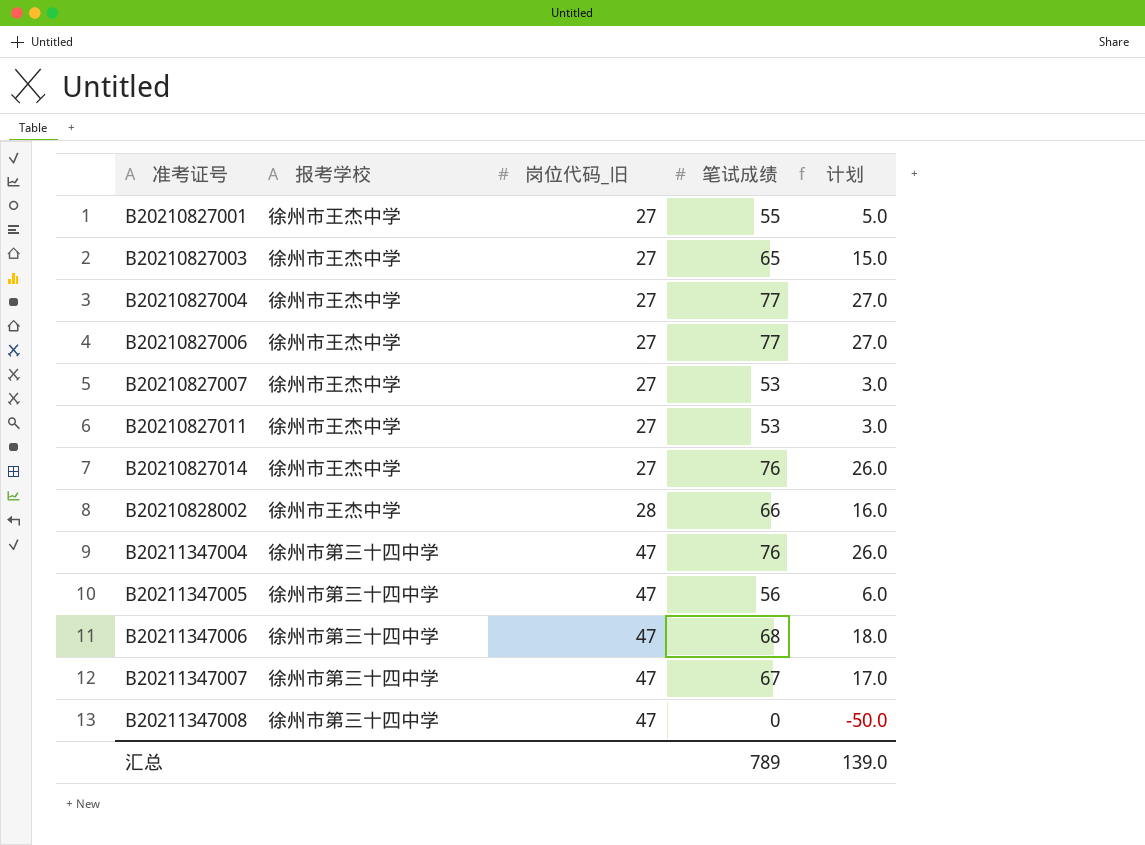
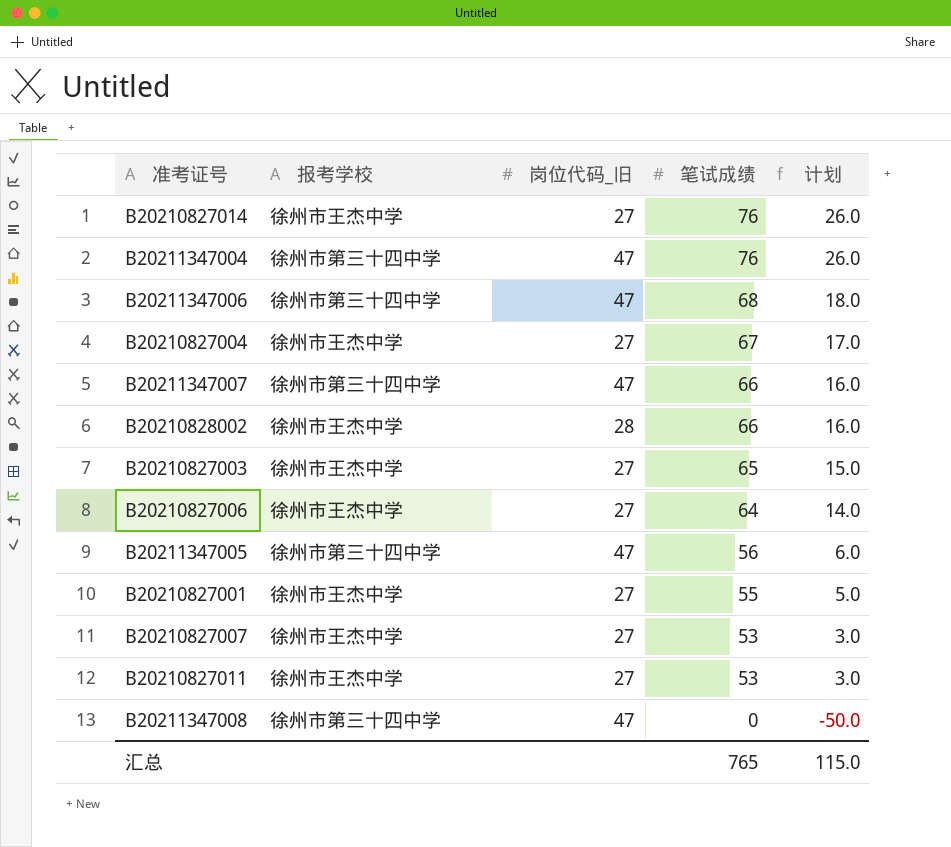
row order: 准考证号 ascending -> 笔试成绩 descending
B20210827004 | 笔试成绩: 77 -> 67
B20210827004 | 计划: 27.0 -> 17.0
B20211347007 | 笔试成绩: 67 -> 66
B20211347007 | 计划: 17.0 -> 16.0
B20210827006 | 笔试成绩: 77 -> 64
B20210827006 | 计划: 27.0 -> 14.0
汇总 | 笔试成绩: 789 -> 765
汇总 | 计划: 139.0 -> 115.0

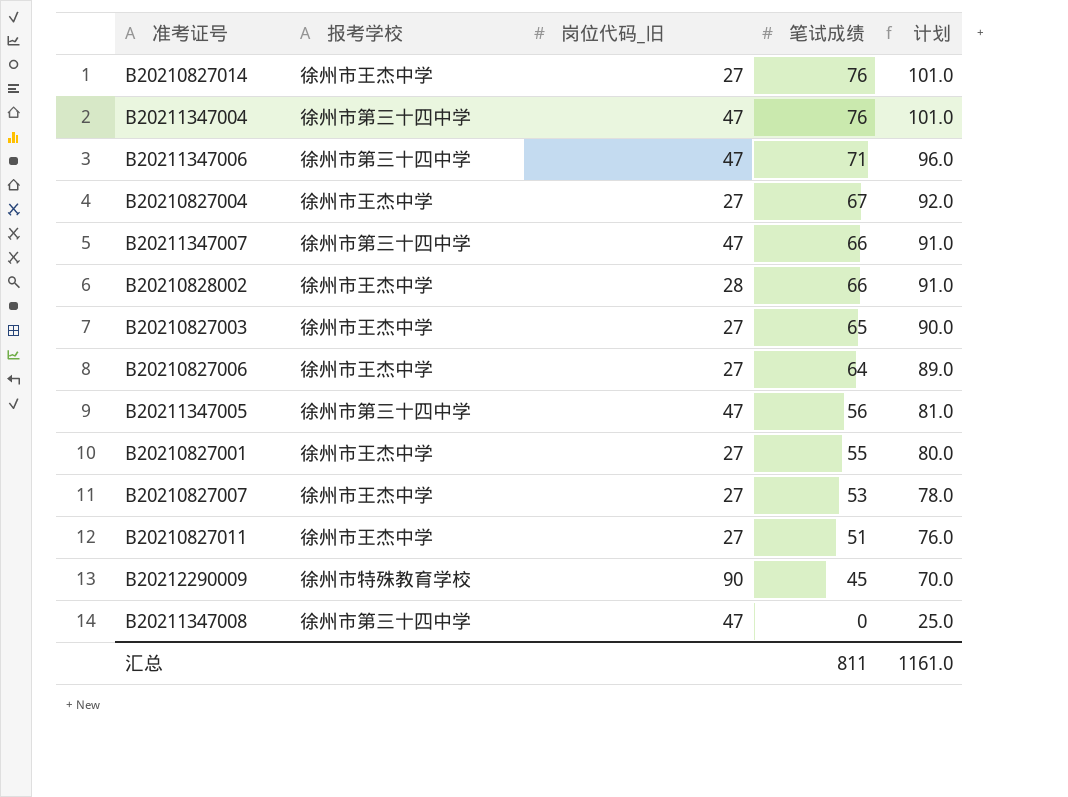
column 计划 | formula: [笔试成绩] - 50 -> [笔试成绩] + 25
B20211347006 | 笔试成绩: 68 -> 71
B20210827011 | 笔试成绩: 53 -> 51
row B20212290009: none -> 徐州市特殊教育学校 | 90 | 45 | 70.0
汇总 | 笔试成绩: 765 -> 811
汇总 | 计划: 115.0 -> 1161.0

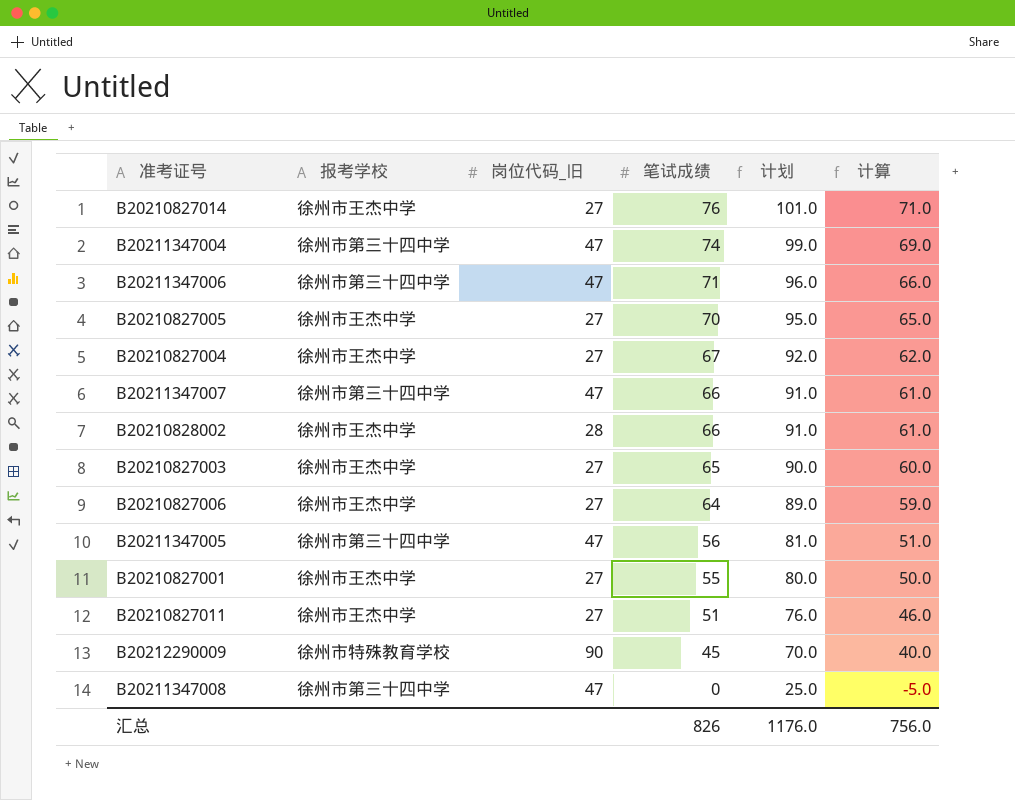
column 计算 | formula: none -> [笔试成绩] - 5
row B20210827007: 徐州市王杰中学 | 27 | 53 | 78.0 -> none
B20211347004 | 笔试成绩: 76 -> 74
B20211347004 | 计划: 101.0 -> 99.0
row B20210827005: none -> 徐州市王杰中学 | 27 | 70 | 95.0 | 65.0
汇总 | 笔试成绩: 811 -> 826
汇总 | 计划: 1161.0 -> 1176.0

